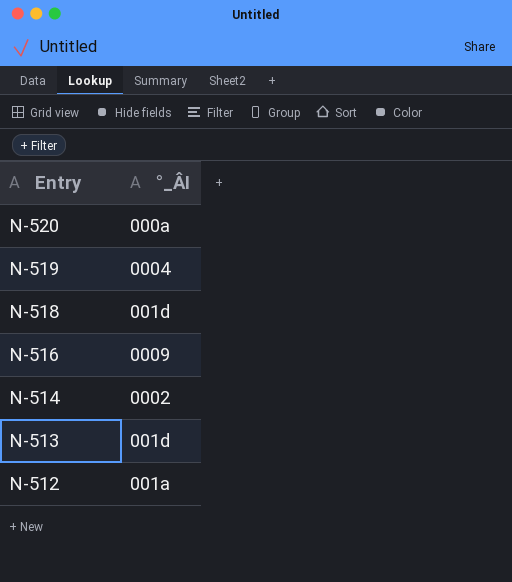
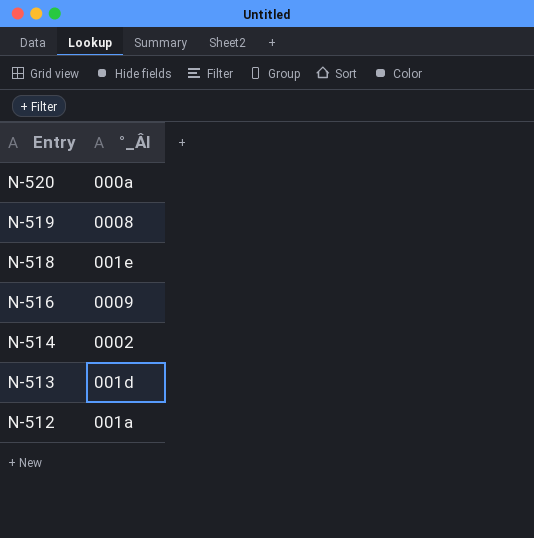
N-519 | °_ÂI: 0004 -> 0008
N-518 | °_ÂI: 001d -> 001e

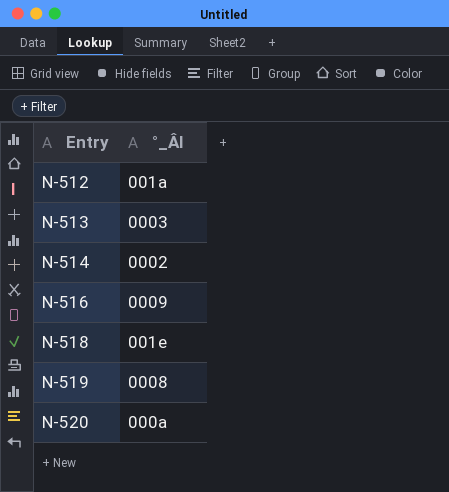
row order: Entry descending -> Entry ascending
N-513 | °_ÂI: 001d -> 0003

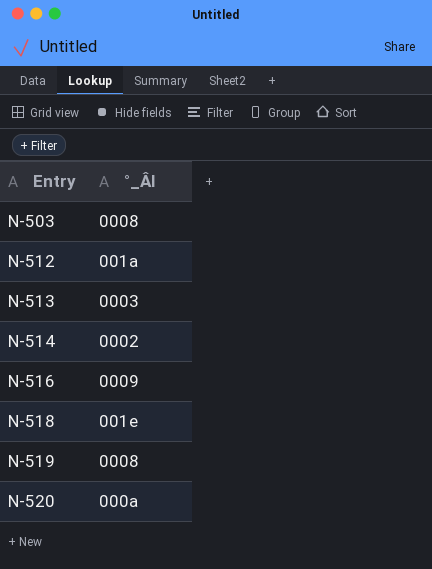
row N-503: none -> 0008

